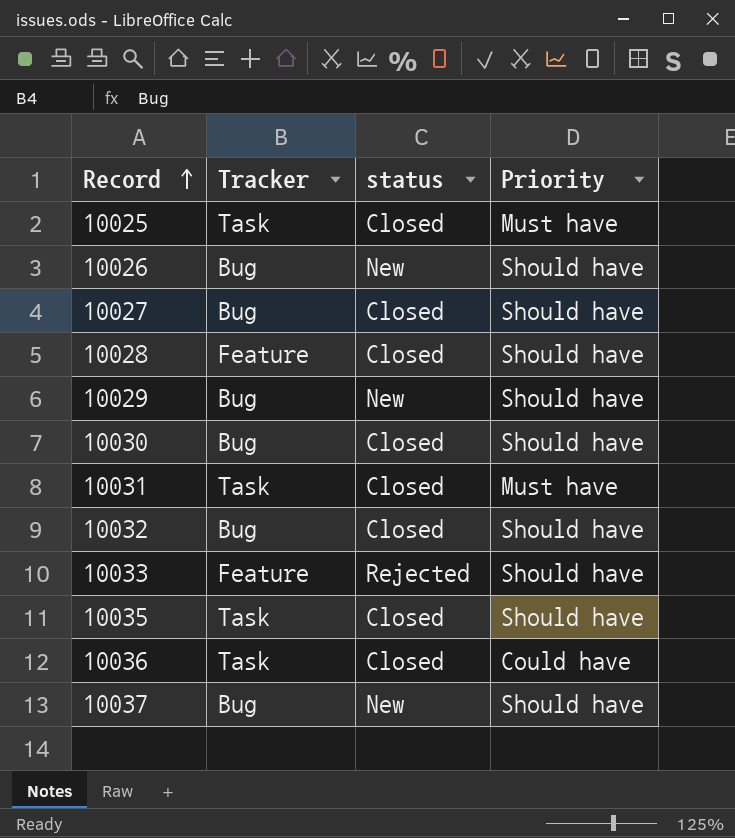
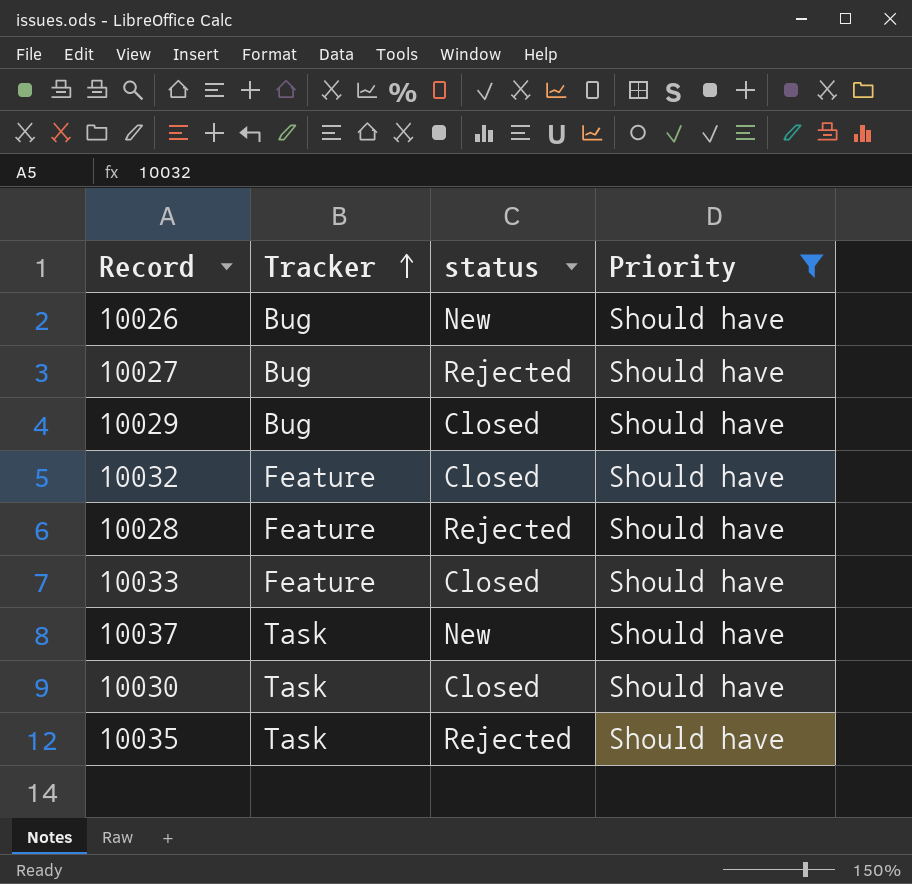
filter: none -> Priority = Should have
row order: Record ascending -> Tracker ascending
10027 | status: Closed -> Rejected
10029 | status: New -> Closed
10032 | Tracker: Bug -> Feature
10028 | status: Closed -> Rejected
10033 | status: Rejected -> Closed
10037 | Tracker: Bug -> Task
10030 | Tracker: Bug -> Task
10035 | status: Closed -> Rejected

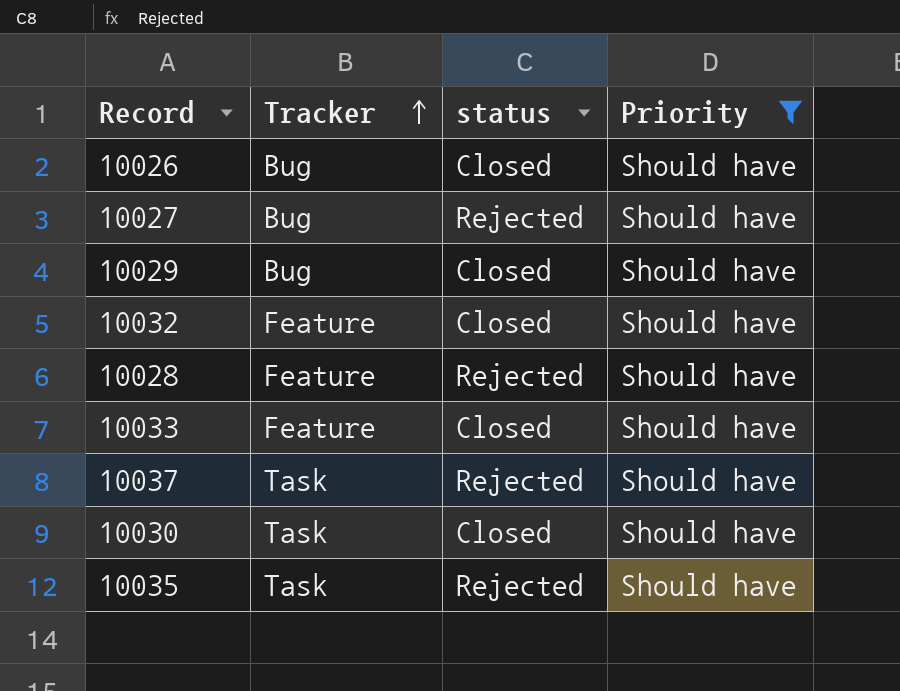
10026 | status: New -> Closed
10037 | status: New -> Rejected

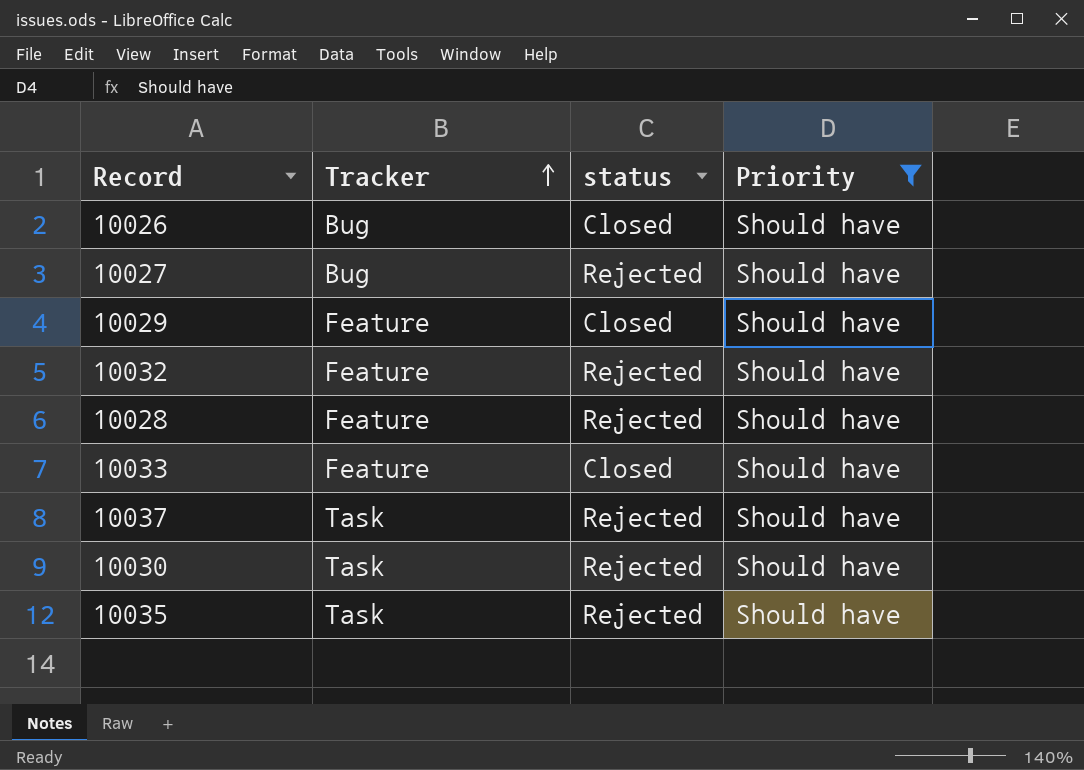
10029 | Tracker: Bug -> Feature
10032 | status: Closed -> Rejected
10030 | status: Closed -> Rejected

